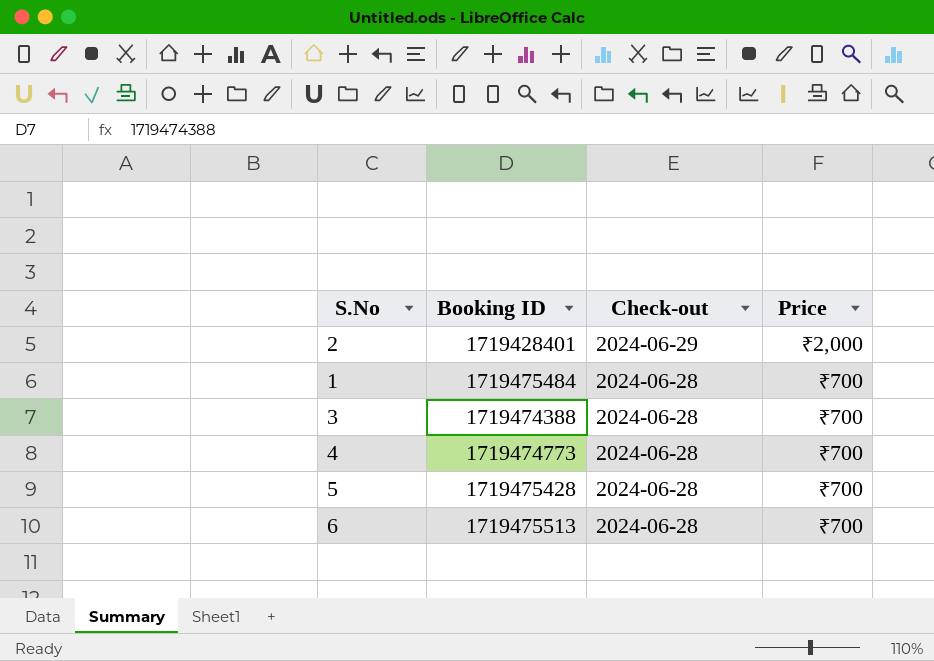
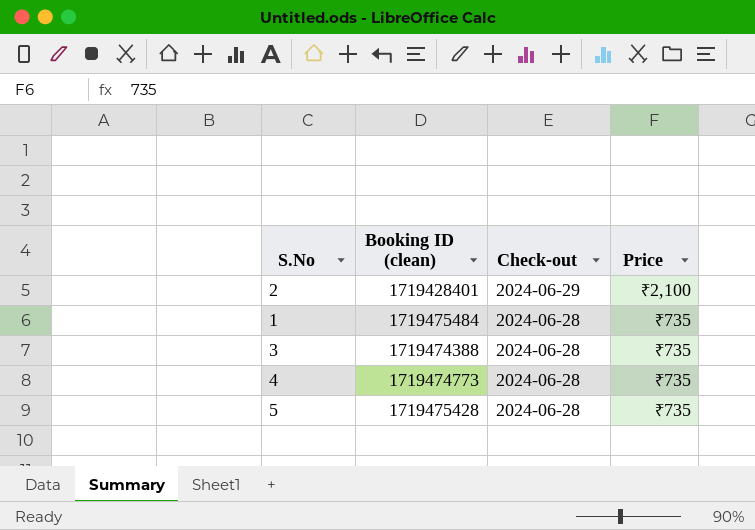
column name: Booking ID -> Booking ID (clean)
row 6: 1719475513 | 2024-06-28 | ₹700 -> none
2 | Price: ₹2,000 -> ₹2,100
1 | Price: ₹700 -> ₹735
3 | Price: ₹700 -> ₹735
4 | Price: ₹700 -> ₹735
5 | Price: ₹700 -> ₹735

